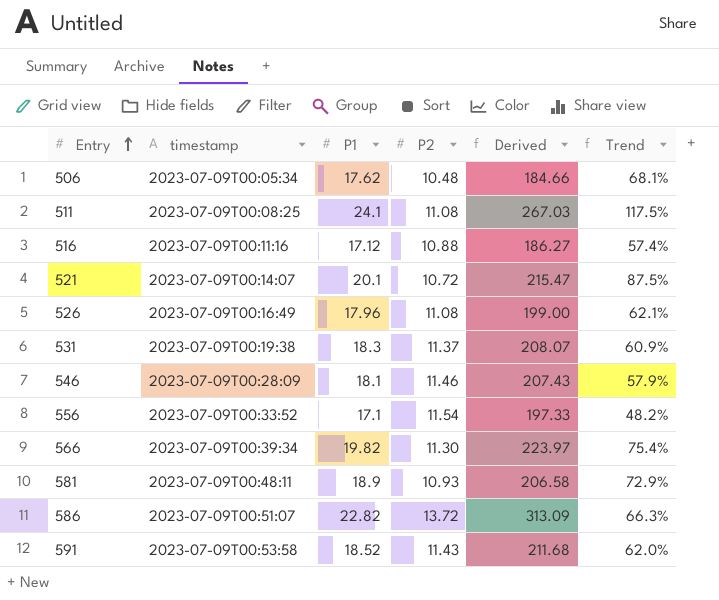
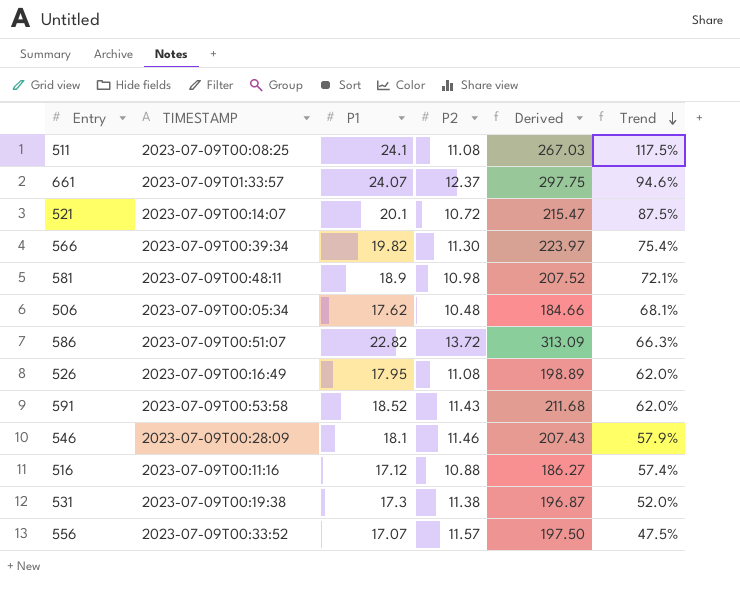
row order: Entry ascending -> Trend descending
column name: timestamp -> TIMESTAMP
row 661: none -> 2023-07-09T01:33:57 | 24.07 | 12.37 | 297.75 | 94.6%
581 | P2: 10.93 -> 10.98
581 | Derived: 206.58 -> 207.52
581 | Trend: 72.9% -> 72.1%
526 | P1: 17.96 -> 17.95
526 | Derived: 199.00 -> 198.89
526 | Trend: 62.1% -> 62.0%
531 | P1: 18.3 -> 17.3
531 | P2: 11.37 -> 11.38
531 | Derived: 208.07 -> 196.87
531 | Trend: 60.9% -> 52.0%
556 | P1: 17.1 -> 17.07
556 | P2: 11.54 -> 11.57
556 | Derived: 197.33 -> 197.50
556 | Trend: 48.2% -> 47.5%

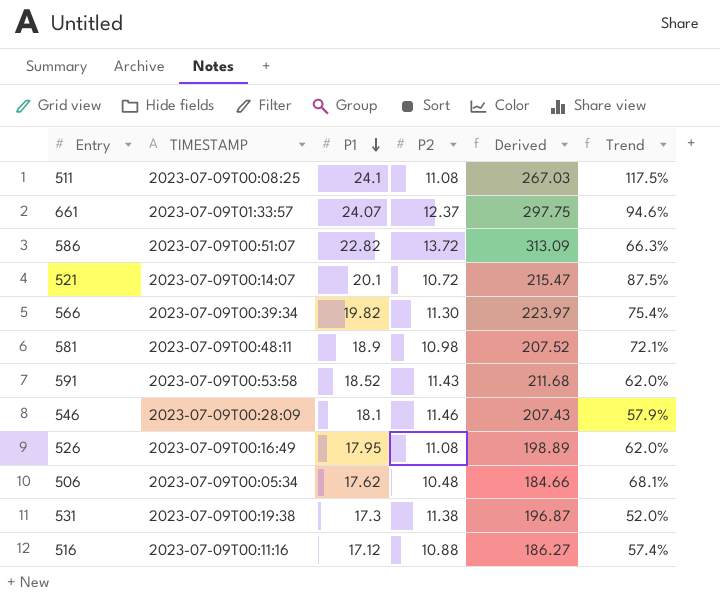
row order: Trend descending -> P1 descending
row 556: 2023-07-09T00:33:52 | 17.07 | 11.57 | 197.50 | 47.5% -> none

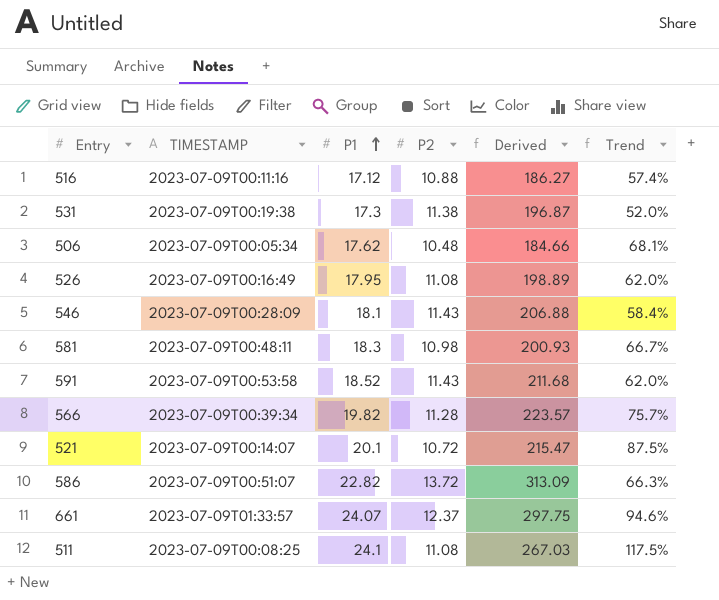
row order: P1 descending -> P1 ascending
546 | P2: 11.46 -> 11.43
546 | Derived: 207.43 -> 206.88
546 | Trend: 57.9% -> 58.4%
581 | P1: 18.9 -> 18.3
581 | Derived: 207.52 -> 200.93
581 | Trend: 72.1% -> 66.7%
566 | P2: 11.30 -> 11.28
566 | Derived: 223.97 -> 223.57
566 | Trend: 75.4% -> 75.7%

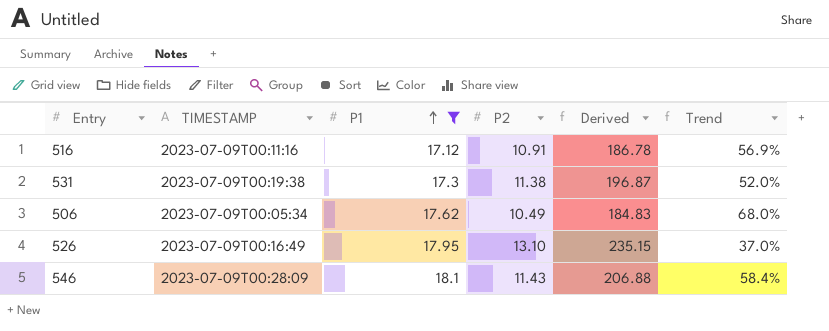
filter: none -> P1 <= 18.1
516 | P2: 10.88 -> 10.91
516 | Derived: 186.27 -> 186.78
516 | Trend: 57.4% -> 56.9%
506 | P2: 10.48 -> 10.49
506 | Derived: 184.66 -> 184.83
506 | Trend: 68.1% -> 68.0%
526 | P2: 11.08 -> 13.10
526 | Derived: 198.89 -> 235.15
526 | Trend: 62.0% -> 37.0%

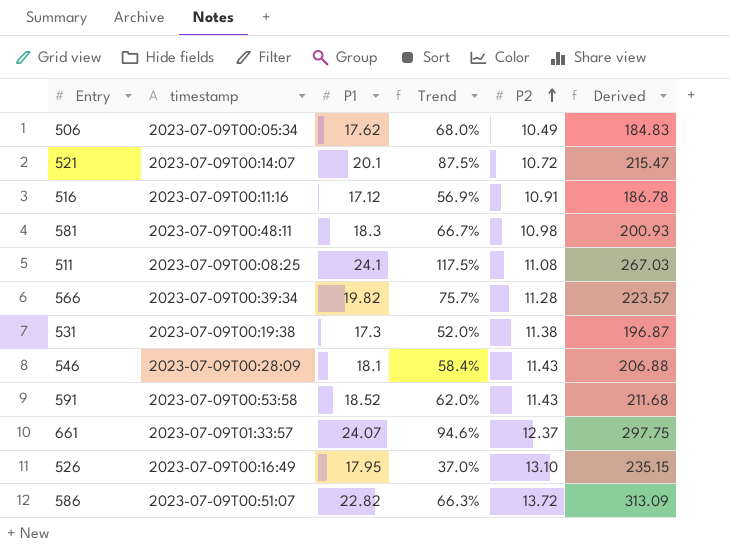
filter: P1 <= 18.1 -> none
row order: P1 ascending -> P2 ascending
column name: TIMESTAMP -> timestamp
column Trend | position: 6 -> 4

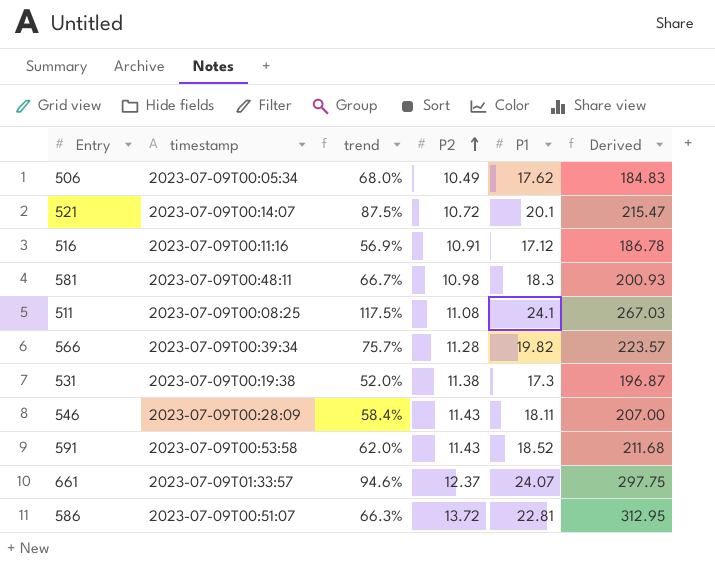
column name: Trend -> trend
column P1 | position: 3 -> 5
row 526: 2023-07-09T00:16:49 | 17.95 | 37.0% | 13.10 | 235.15 -> none
546 | P1: 18.1 -> 18.11
546 | Derived: 206.88 -> 207.00
586 | P1: 22.82 -> 22.81
586 | Derived: 313.09 -> 312.95

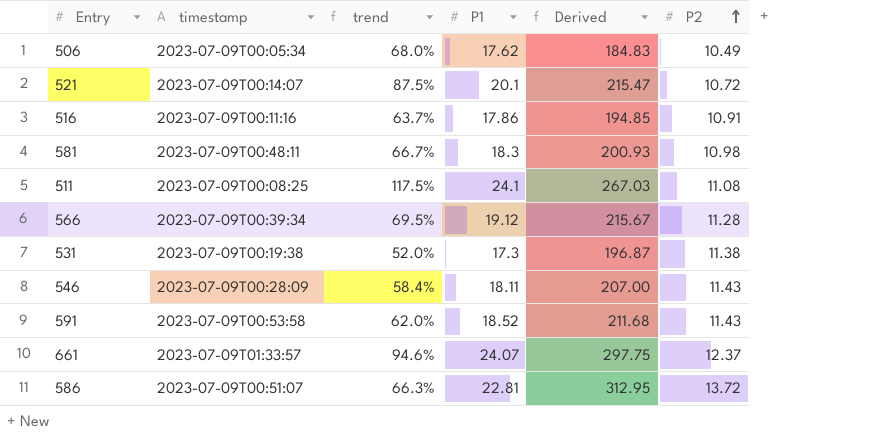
column P2 | position: 4 -> 6
516 | trend: 56.9% -> 63.7%
516 | P1: 17.12 -> 17.86
516 | Derived: 186.78 -> 194.85
566 | trend: 75.7% -> 69.5%
566 | P1: 19.82 -> 19.12
566 | Derived: 223.57 -> 215.67

